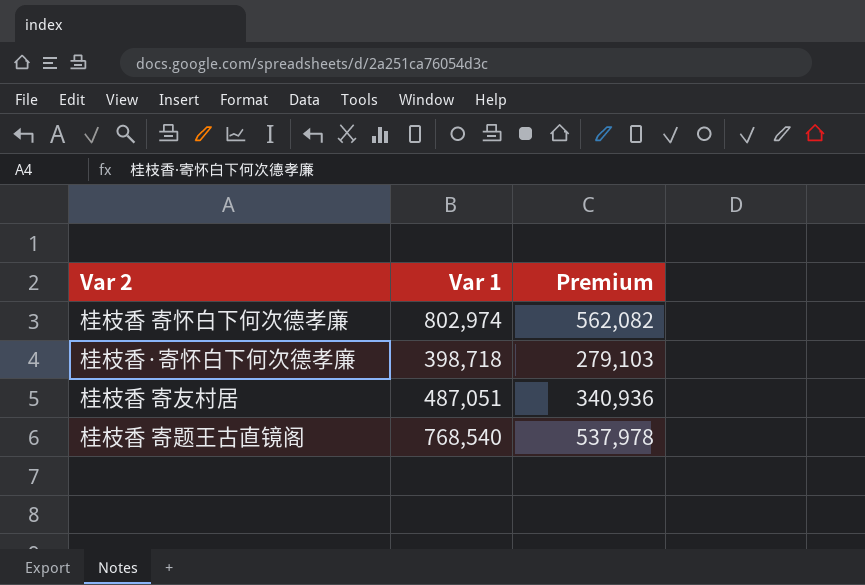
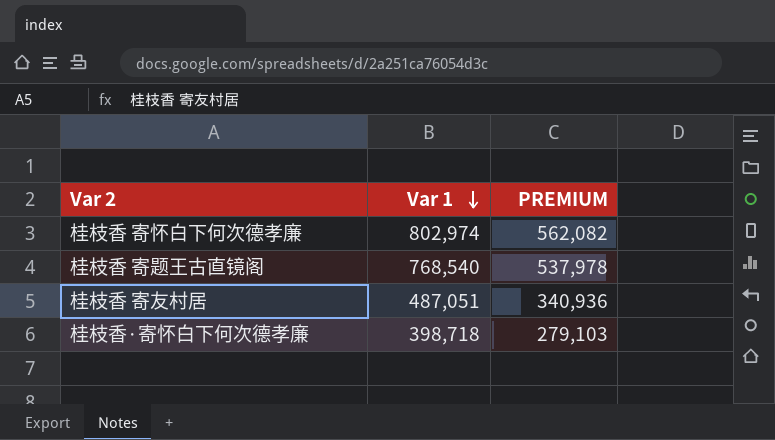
row order: none -> Var 1 descending
column name: Premium -> PREMIUM

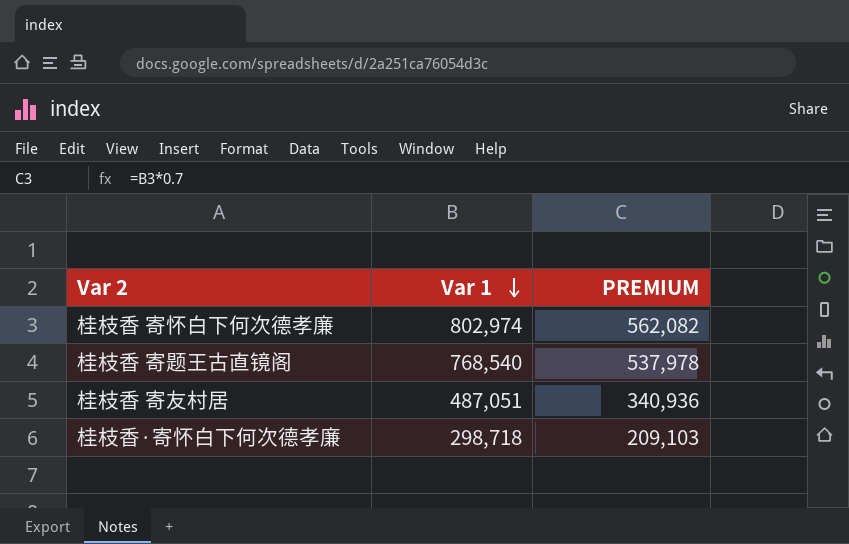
桂枝香·寄怀白下何次德孝廉 | Var 1: 398,718 -> 298,718
桂枝香·寄怀白下何次德孝廉 | PREMIUM: 279,103 -> 209,103

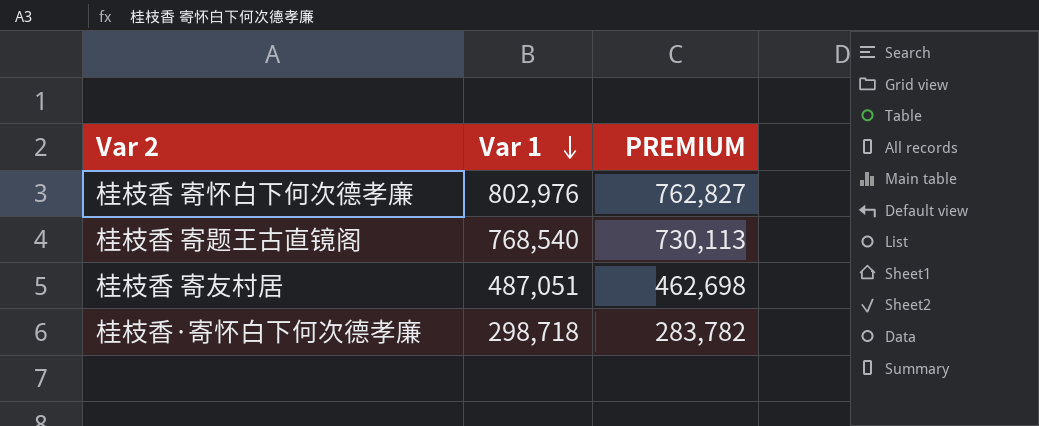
column PREMIUM | formula: [Var 1] * 0.7 -> [Var 1] * 0.95
桂枝香 寄怀白下何次德孝廉 | Var 1: 802,974 -> 802,976

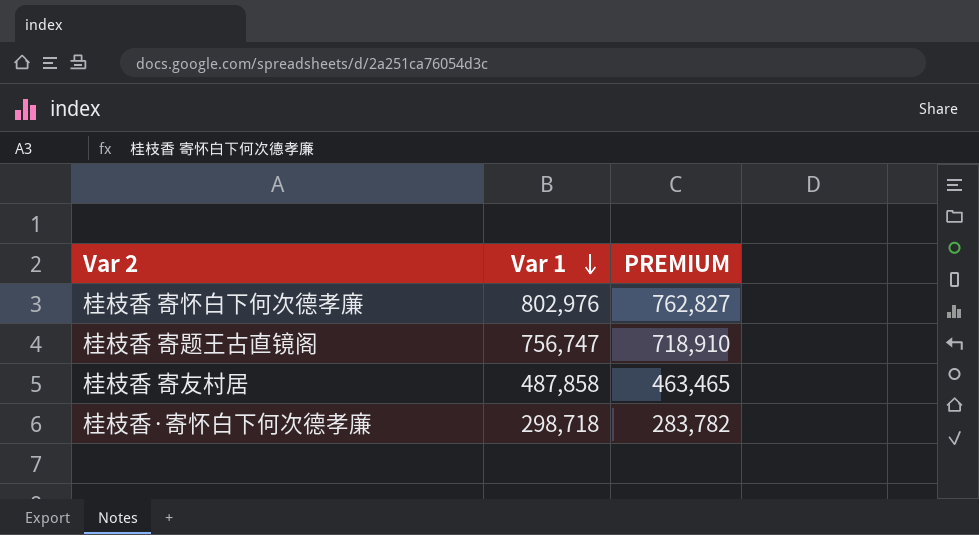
桂枝香 寄题王古直镜阁 | Var 1: 768,540 -> 756,747
桂枝香 寄题王古直镜阁 | PREMIUM: 730,113 -> 718,910
桂枝香 寄友村居 | Var 1: 487,051 -> 487,858
桂枝香 寄友村居 | PREMIUM: 462,698 -> 463,465

